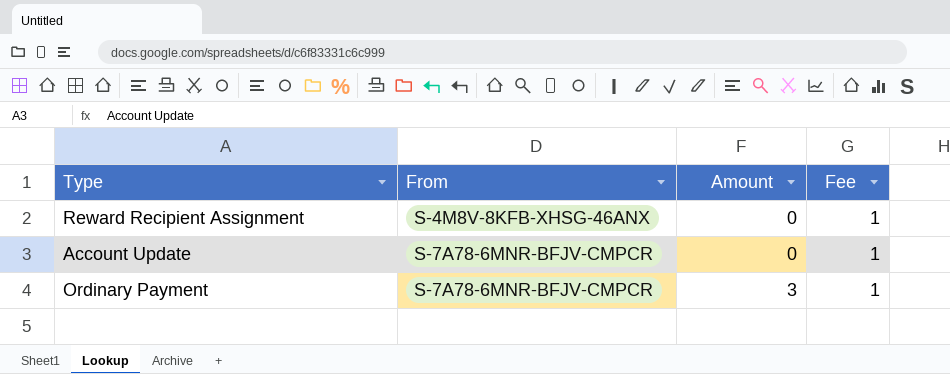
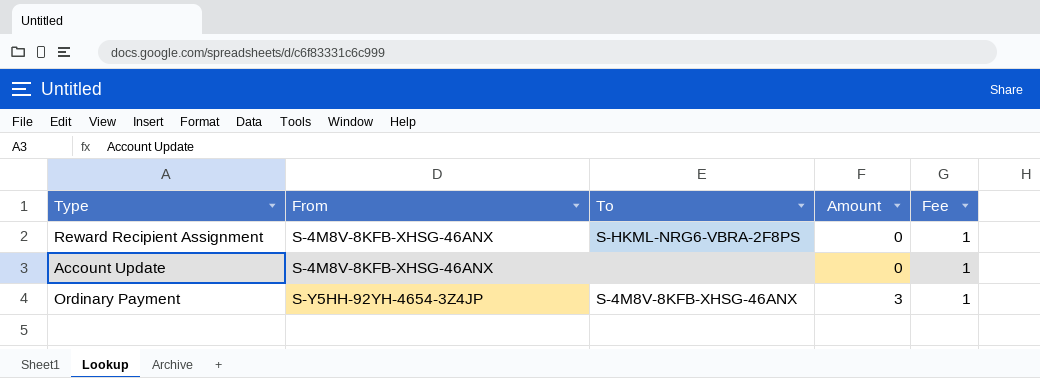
column To | position: none -> 3
Account Update | From: S-7A78-6MNR-BFJV-CMPCR -> S-4M8V-8KFB-XHSG-46ANX
Ordinary Payment | From: S-7A78-6MNR-BFJV-CMPCR -> S-Y5HH-92YH-4654-3Z4JP

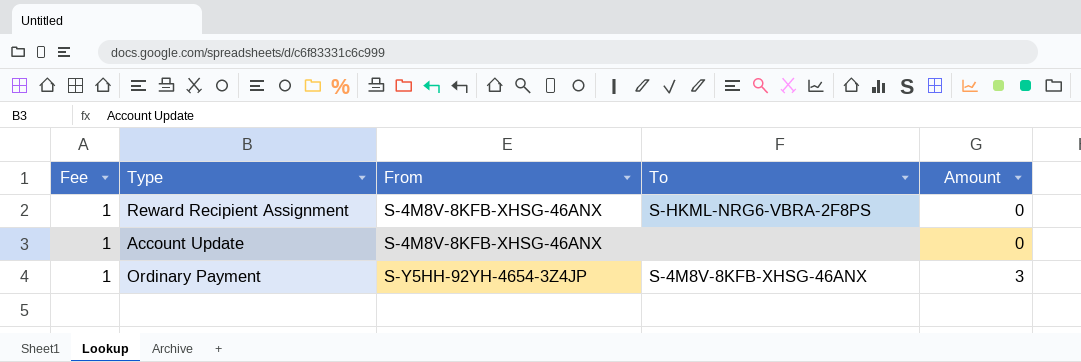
column Fee | position: 5 -> 1

